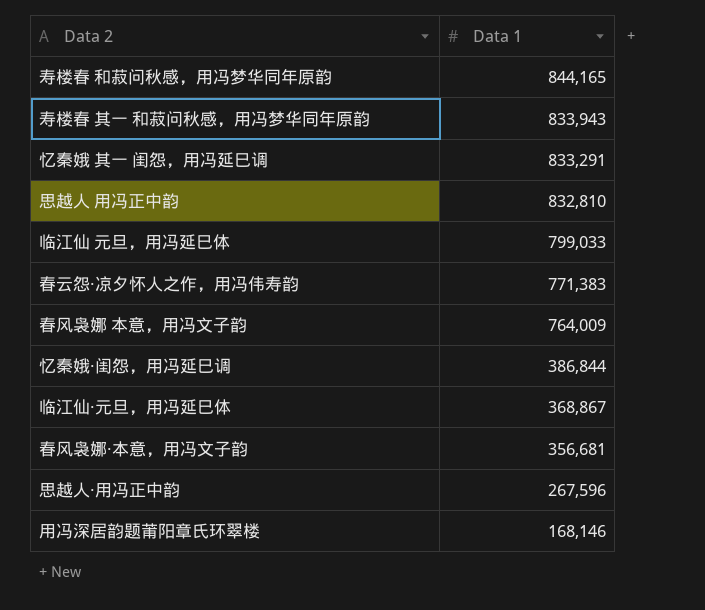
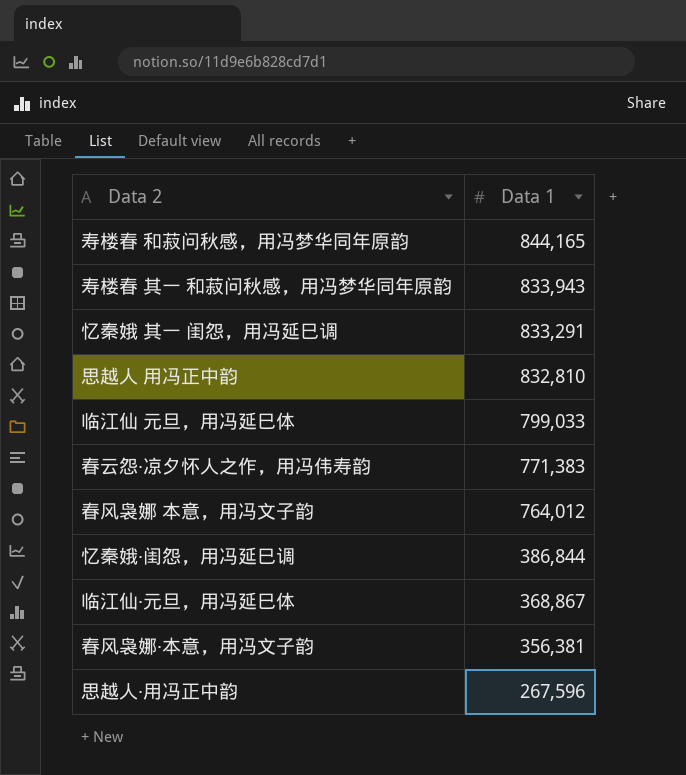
row 用冯深居韵题莆阳章氏环翠楼: 168,146 -> none
春风袅娜 本意，用冯文子韵 | Data 1: 764,009 -> 764,012
春风袅娜·本意，用冯文子韵 | Data 1: 356,681 -> 356,381

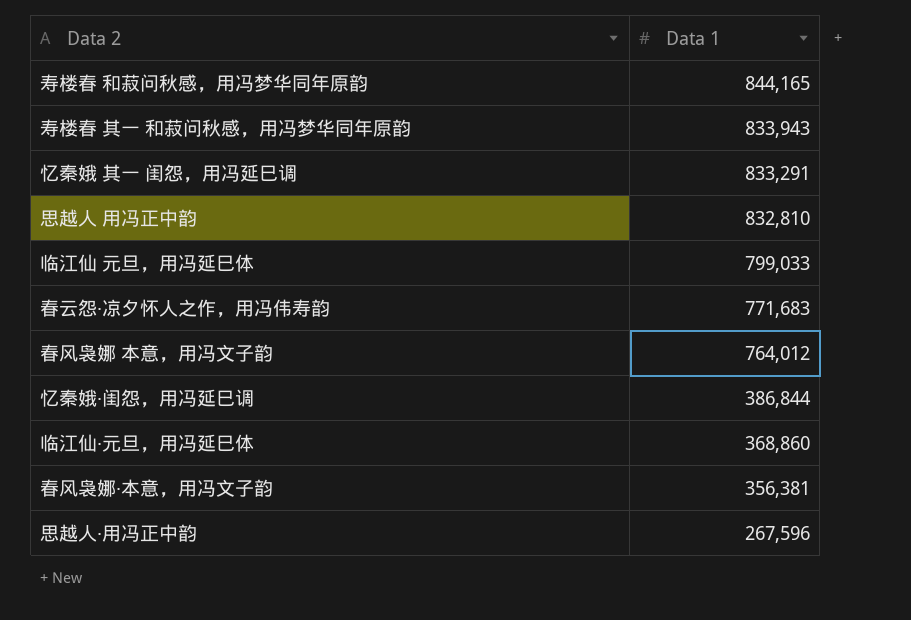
春云怨·凉夕怀人之作，用冯伟寿韵 | Data 1: 771,383 -> 771,683
临江仙·元旦，用冯延巳体 | Data 1: 368,867 -> 368,860

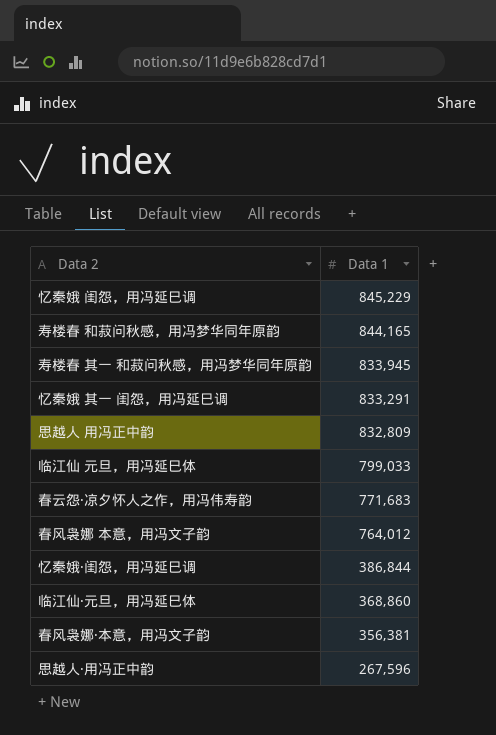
row 忆秦娥 闺怨，用冯延巳调: none -> 845,229
寿楼春 其一 和菽问秋感，用冯梦华同年原韵 | Data 1: 833,943 -> 833,945
思越人 用冯正中韵 | Data 1: 832,810 -> 832,809

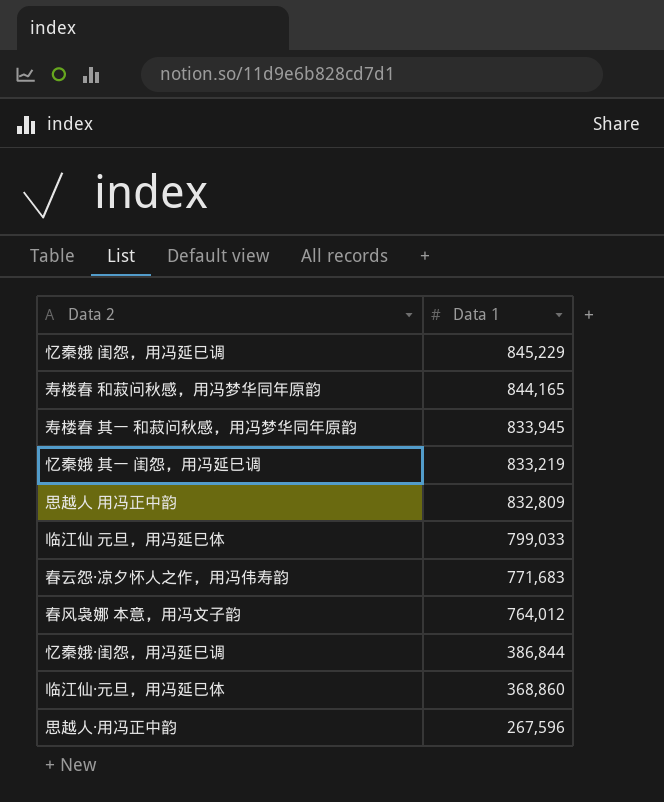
row 春风袅娜·本意，用冯文子韵: 356,381 -> none
忆秦娥 其一 闺怨，用冯延巳调 | Data 1: 833,291 -> 833,219

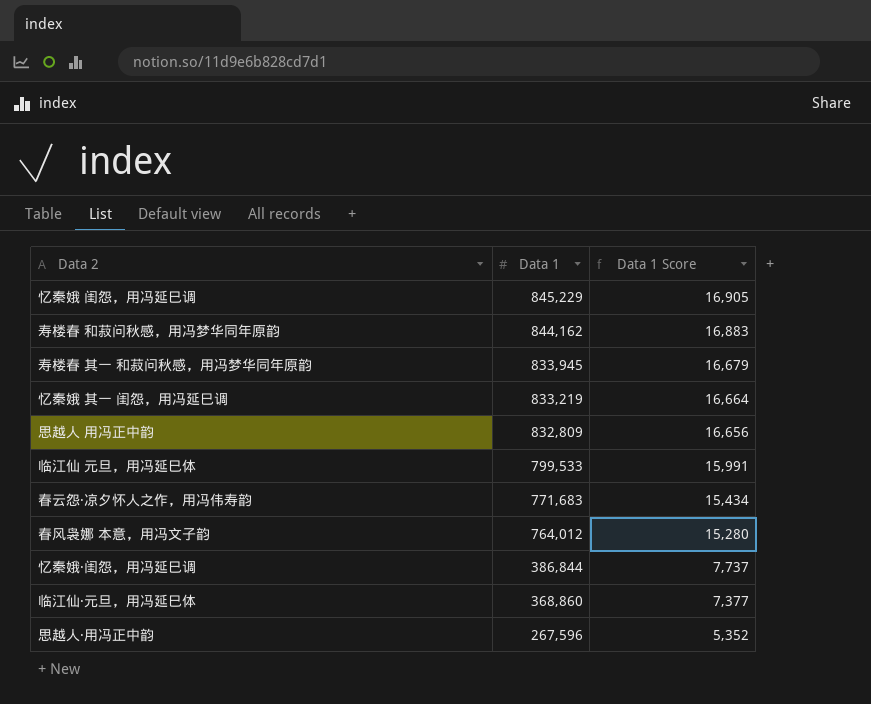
column Data 1 Score | formula: none -> [Data 1] * 0.02
寿楼春 和菽问秋感，用冯梦华同年原韵 | Data 1: 844,165 -> 844,162
临江仙 元旦，用冯延巳体 | Data 1: 799,033 -> 799,533

